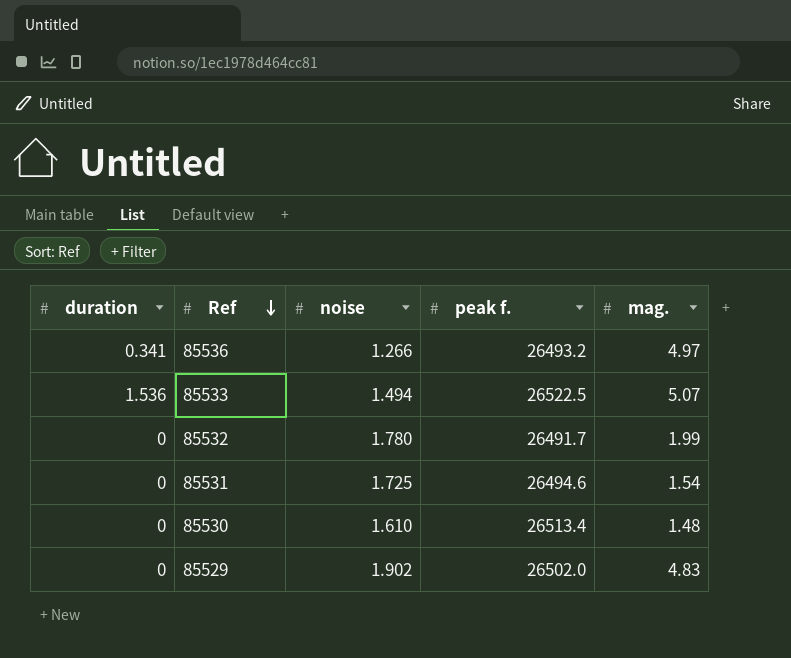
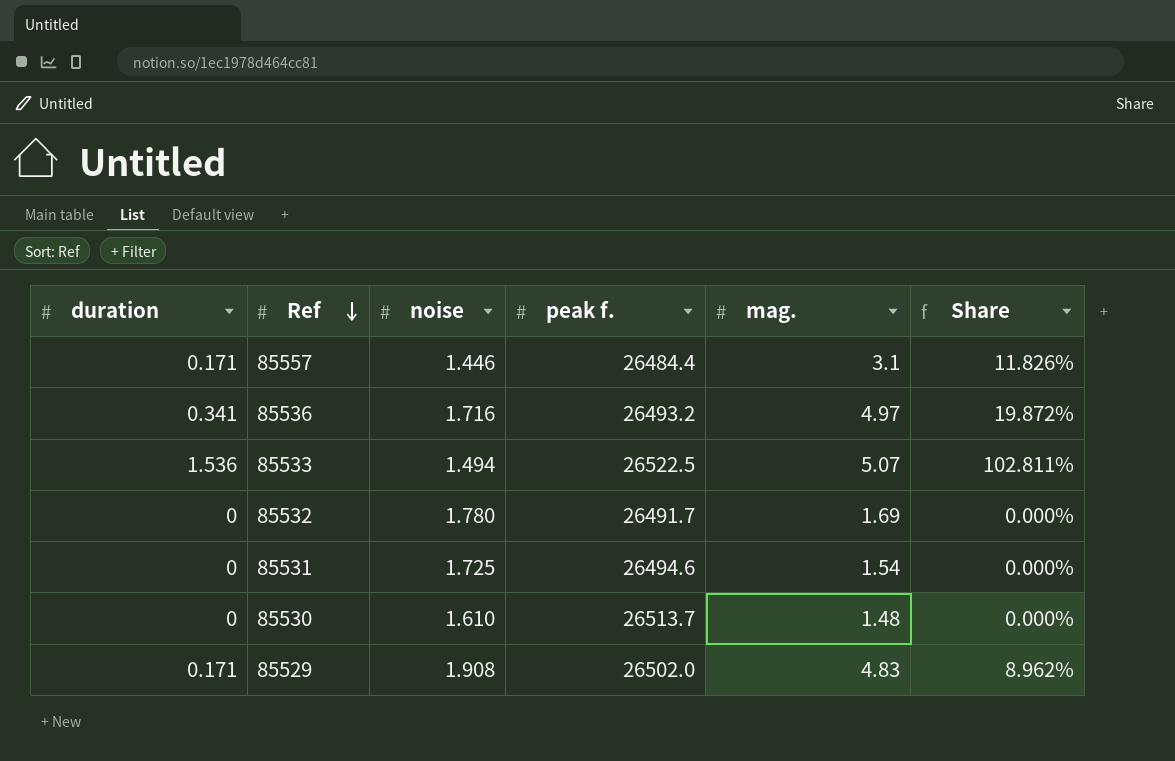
column Share | formula: none -> [duration] / [noise]
row 85557: none -> 0.171 | 1.446 | 26484.4 | 3.1 | 11.826%
85536 | noise: 1.266 -> 1.716
85532 | mag.: 1.99 -> 1.69
85530 | peak f.: 26513.4 -> 26513.7
85529 | duration: 0 -> 0.171
85529 | noise: 1.902 -> 1.908

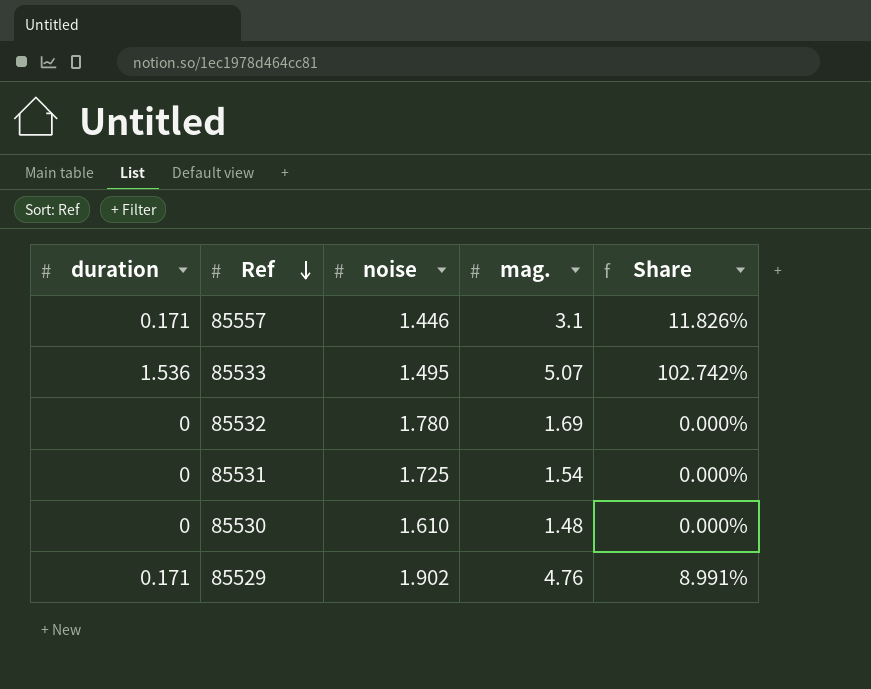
column peak f. | position: 4 -> none
row 85536: 0.341 | 1.716 | 26493.2 | 4.97 | 19.872% -> none
85533 | noise: 1.494 -> 1.495
85533 | Share: 102.811% -> 102.742%
85529 | noise: 1.908 -> 1.902
85529 | mag.: 4.83 -> 4.76
85529 | Share: 8.962% -> 8.991%

